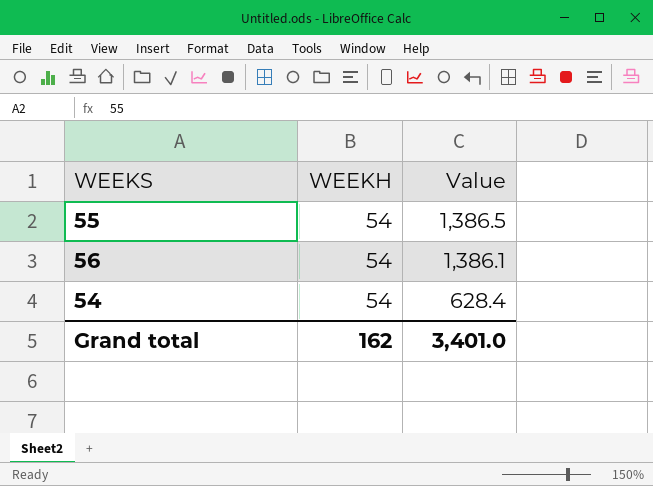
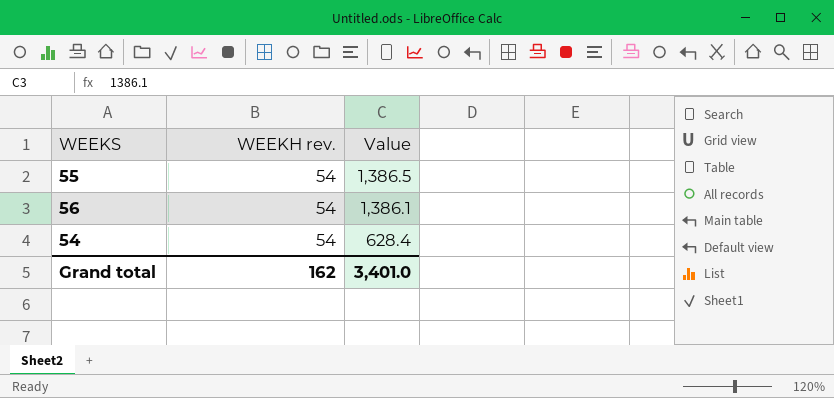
column name: WEEKH -> WEEKH rev.

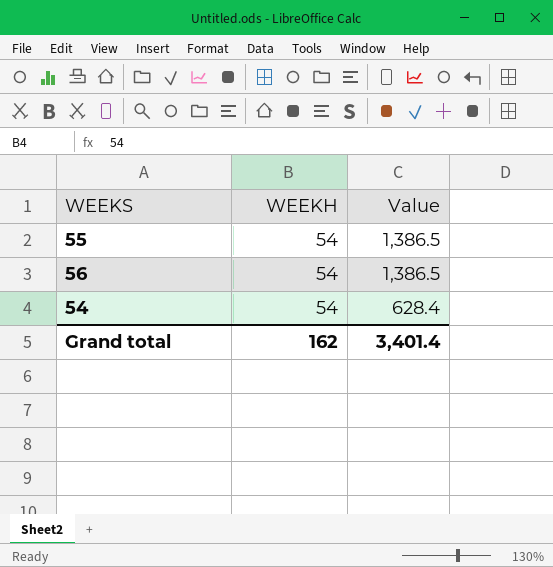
column name: WEEKH rev. -> WEEKH
56 | Value: 1,386.1 -> 1,386.5
Grand total | Value: 3,401.0 -> 3,401.4

